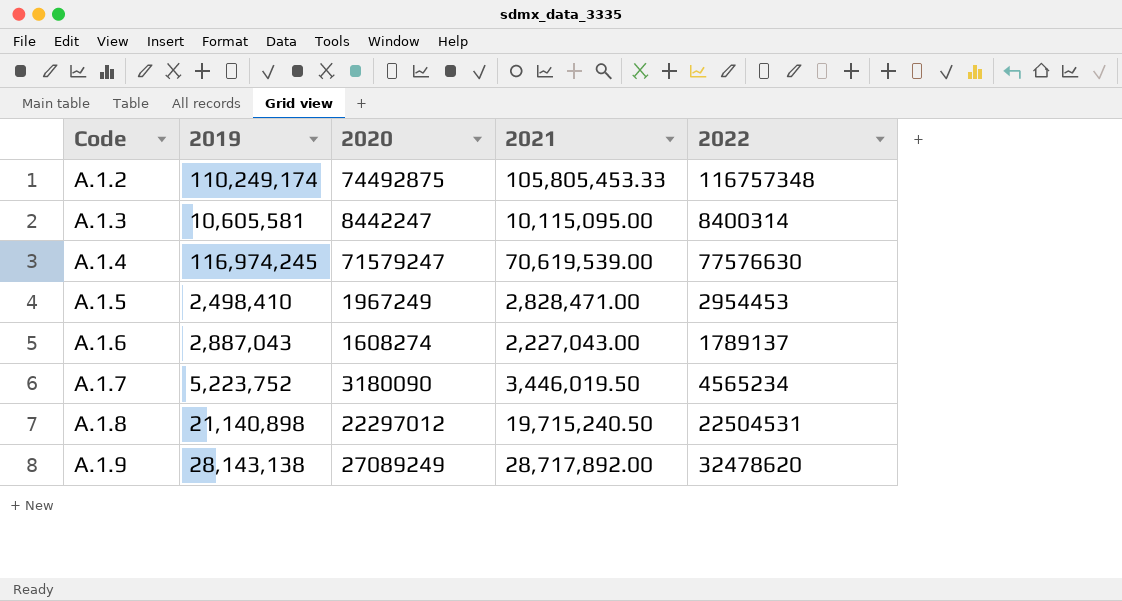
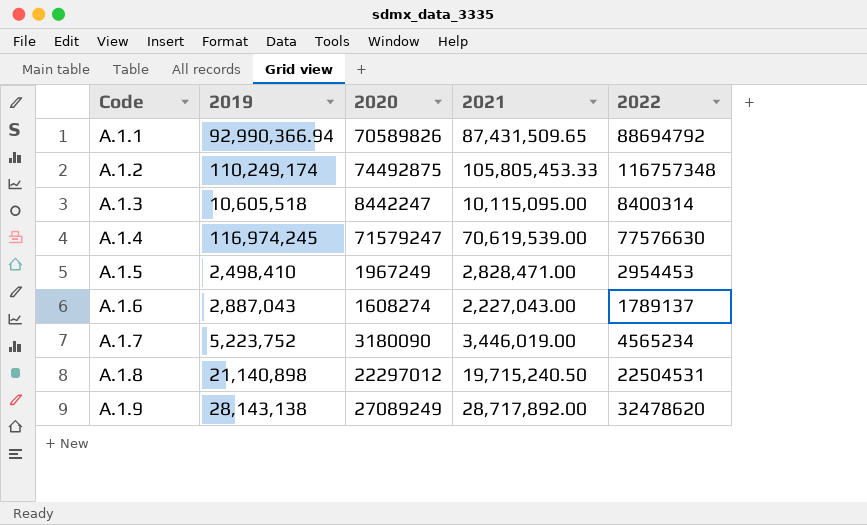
row А.1.1: none -> 92,990,366.94 | 70589826 | 87,431,509.65 | 88694792
А.1.3 | 2019: 10,605,581 -> 10,605,518
А.1.7 | 2021: 3,446,019.50 -> 3,446,019.00

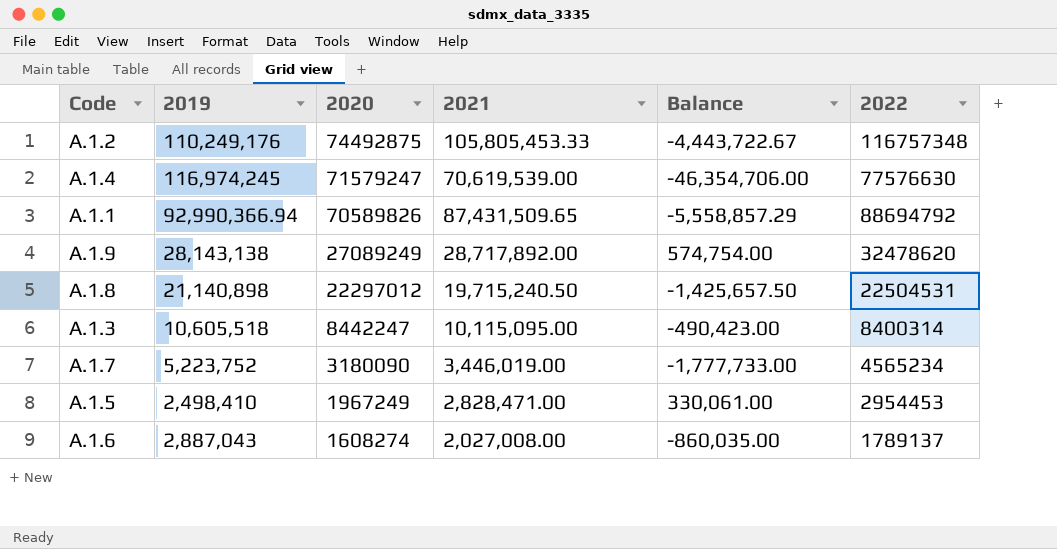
row order: Code ascending -> 2020 descending
column Balance | formula: none -> [2021] - [2019]
А.1.2 | 2019: 110,249,174 -> 110,249,176
А.1.6 | 2021: 2,227,043.00 -> 2,027,008.00

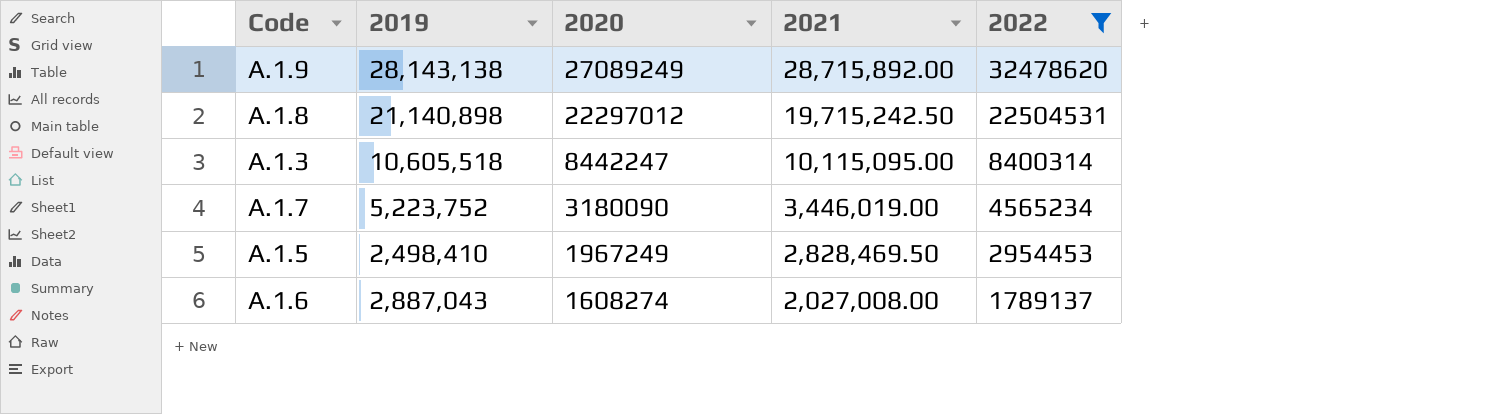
filter: none -> 2022 <= 32478620
column Balance | formula: [2021] - [2019] -> none
А.1.9 | 2021: 28,717,892.00 -> 28,715,892.00
А.1.8 | 2021: 19,715,240.50 -> 19,715,242.50
А.1.5 | 2021: 2,828,471.00 -> 2,828,469.50

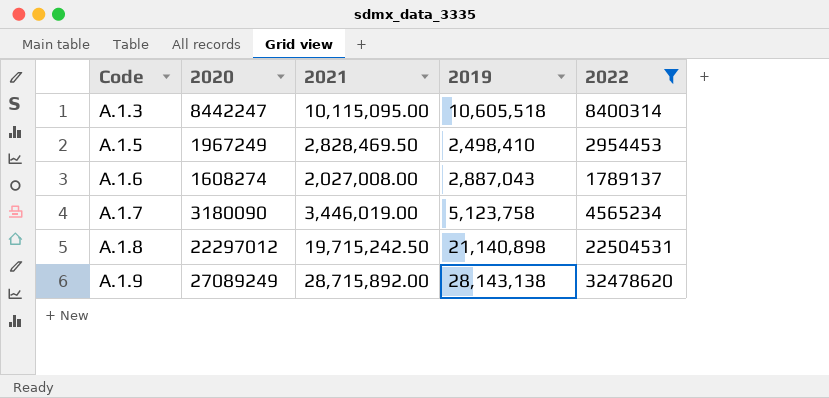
row order: 2020 descending -> Code ascending
column 2019 | position: 2 -> 4
А.1.7 | 2019: 5,223,752 -> 5,123,758

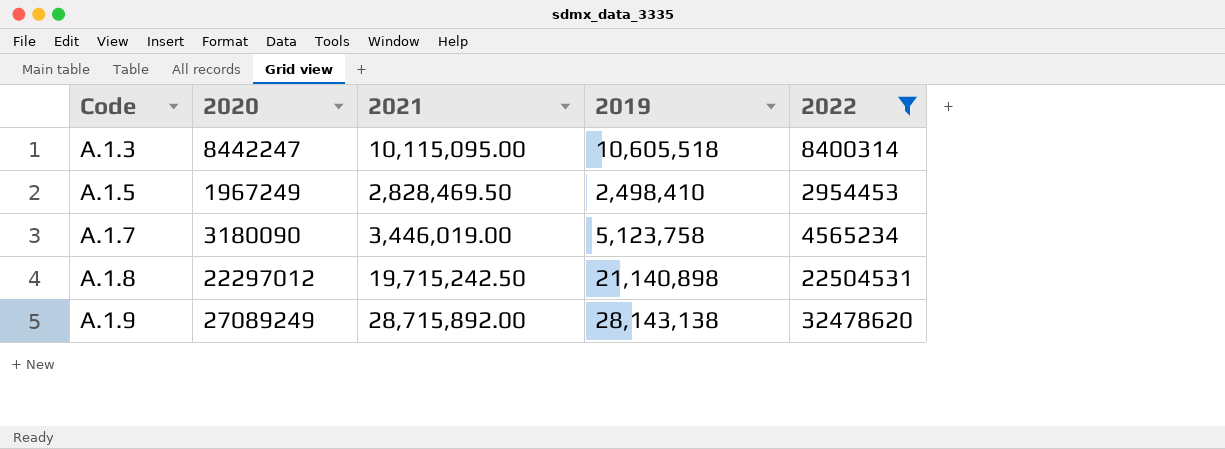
row А.1.6: 1608274 | 2,027,008.00 | 2,887,043 | 1789137 -> none

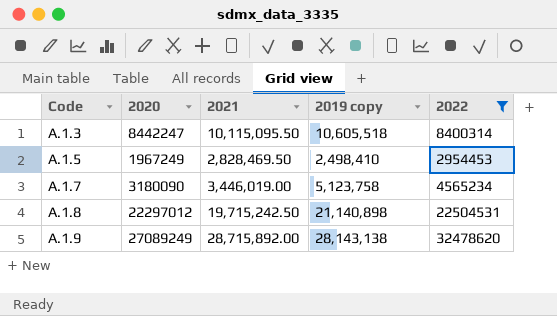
column name: 2019 -> 2019 copy
А.1.3 | 2021: 10,115,095.00 -> 10,115,095.50

